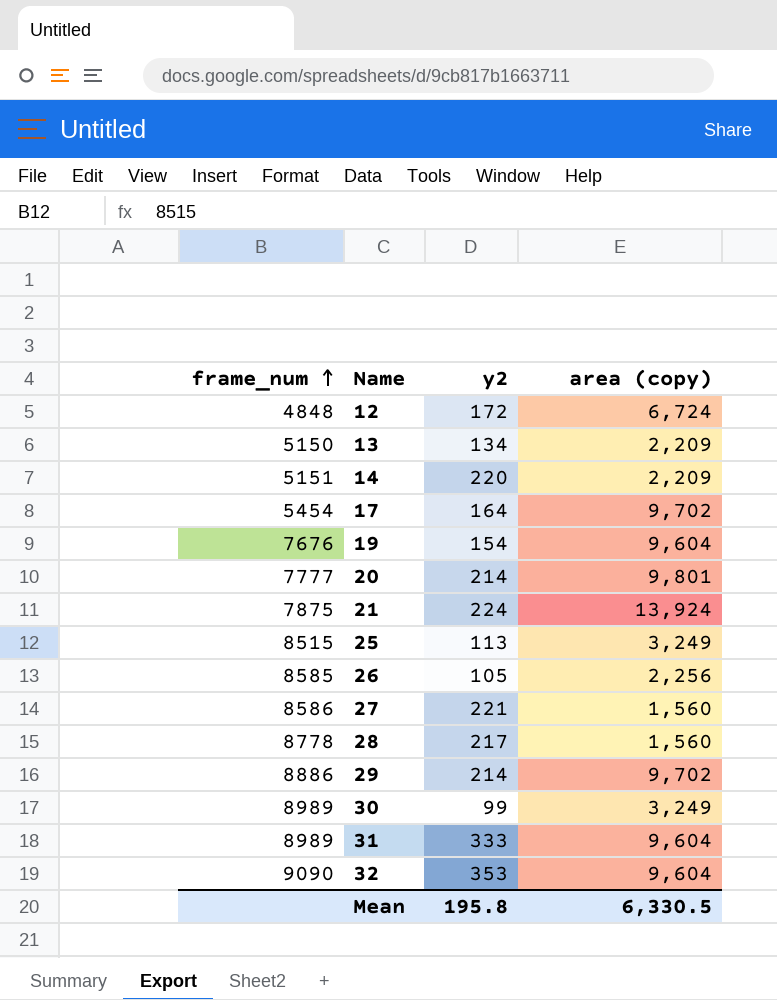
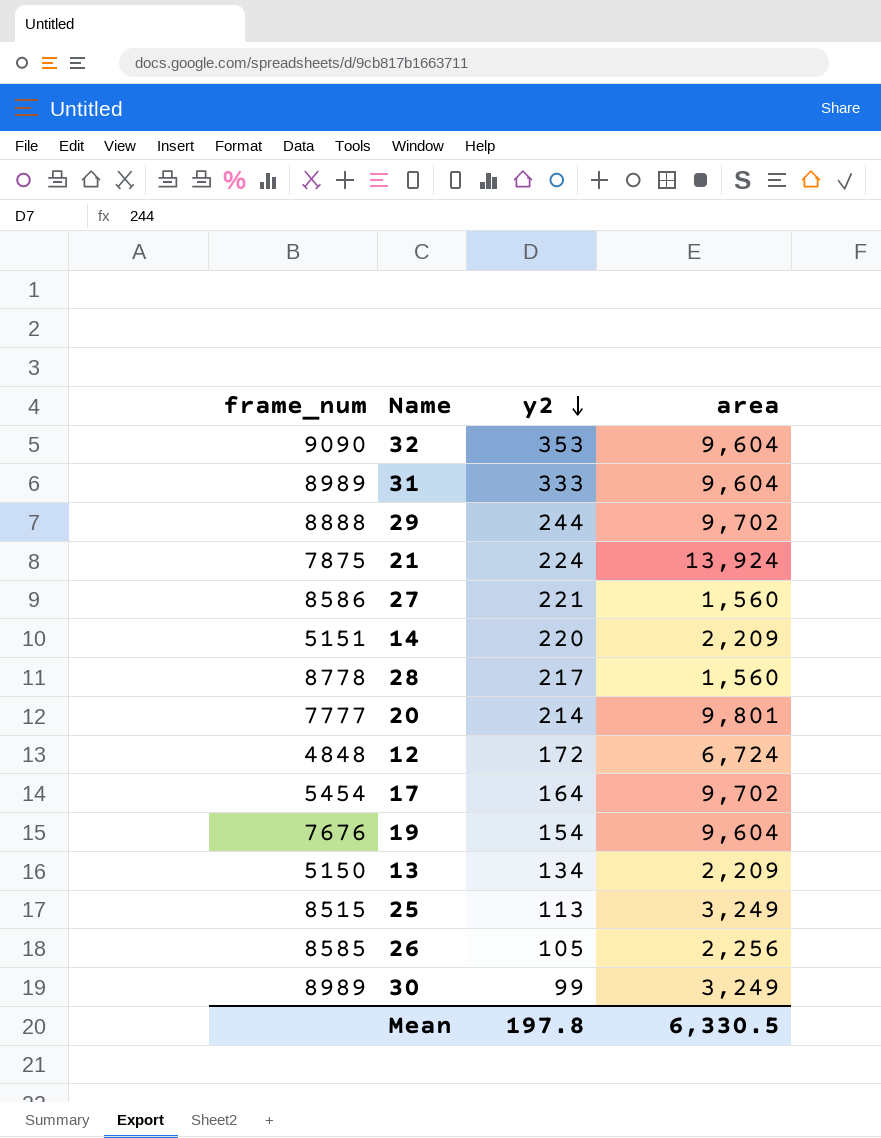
row order: frame_num ascending -> y2 descending
column name: area (copy) -> area
29 | frame_num: 8886 -> 8888
29 | y2: 214 -> 244
Mean | y2: 195.8 -> 197.8

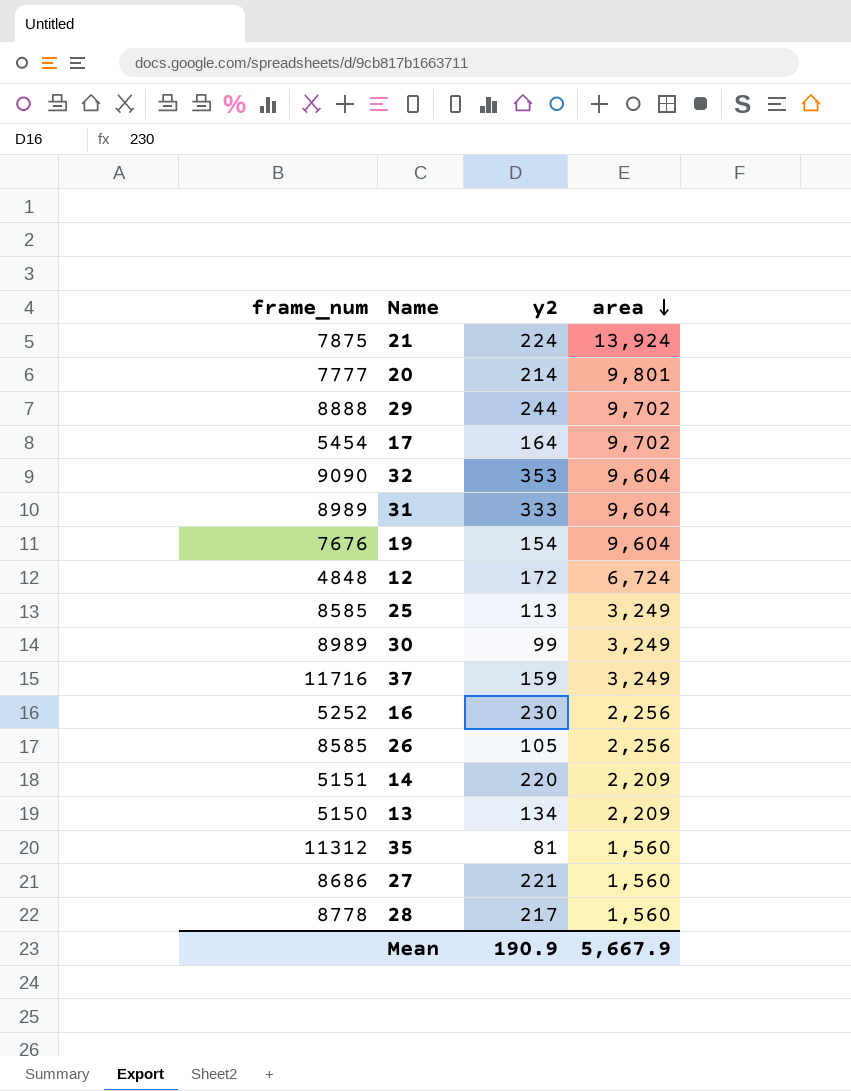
row order: y2 descending -> area descending
25 | frame_num: 8515 -> 8585
row 37: none -> 11716 | 159 | 3,249
row 16: none -> 5252 | 230 | 2,256
row 35: none -> 11312 | 81 | 1,560
27 | frame_num: 8586 -> 8686
Mean | y2: 197.8 -> 190.9
Mean | area: 6,330.5 -> 5,667.9

